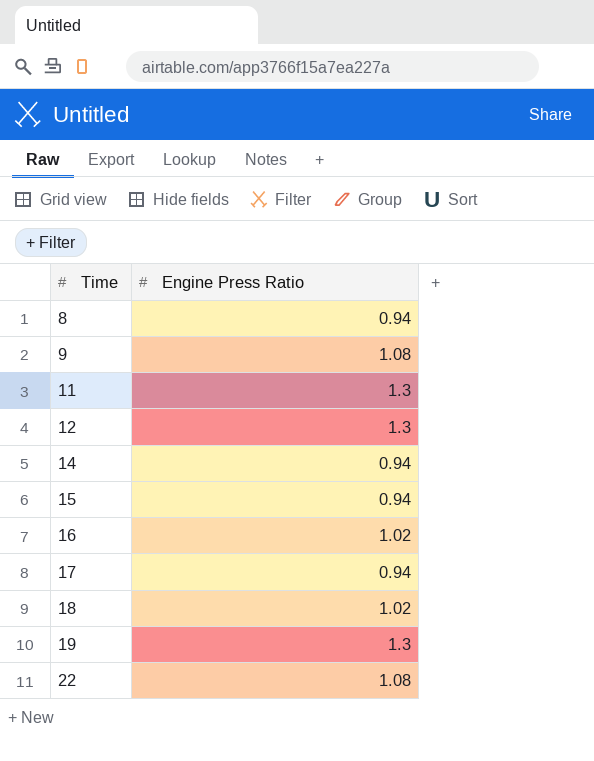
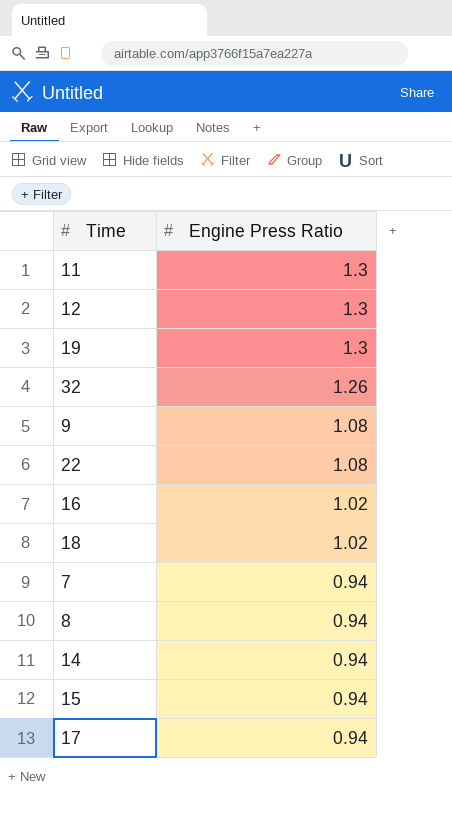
row order: Time ascending -> Engine Press Ratio descending
row 32: none -> 1.26
row 7: none -> 0.94

